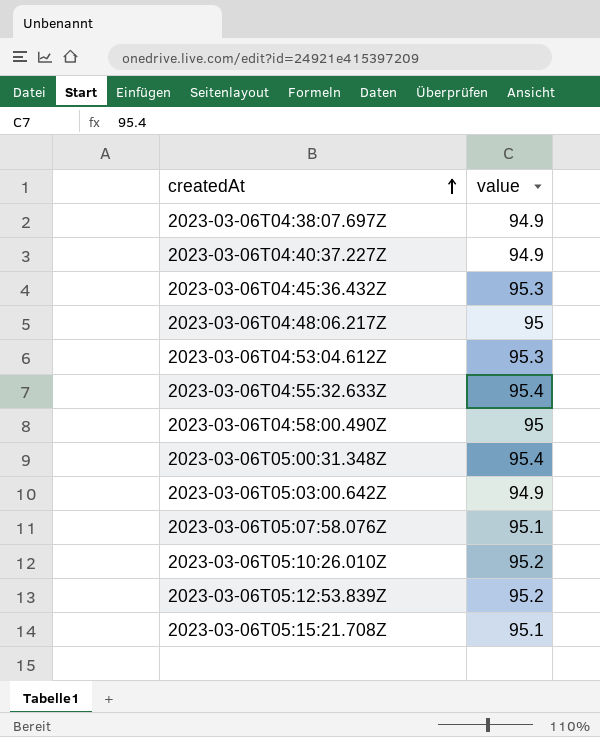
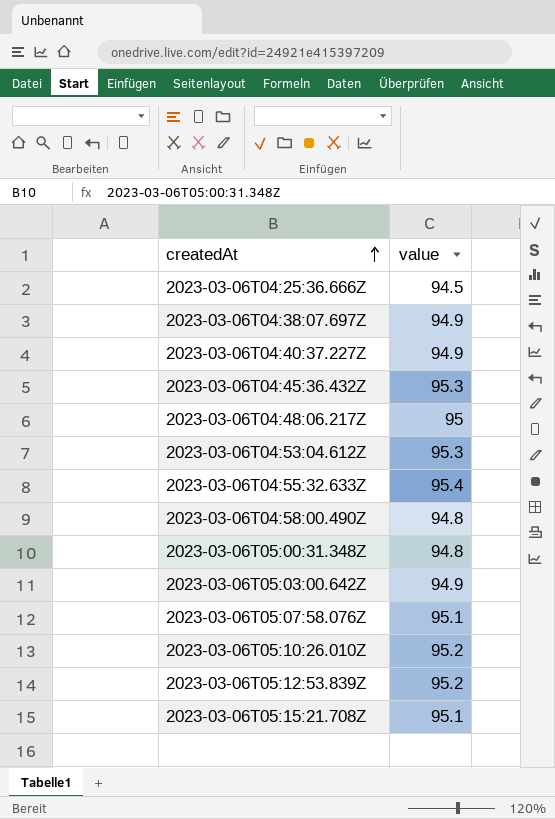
row 2023-03-06T04:25:36.666Z: none -> 94.5
2023-03-06T04:58:00.490Z | value: 95 -> 94.8
2023-03-06T05:00:31.348Z | value: 95.4 -> 94.8

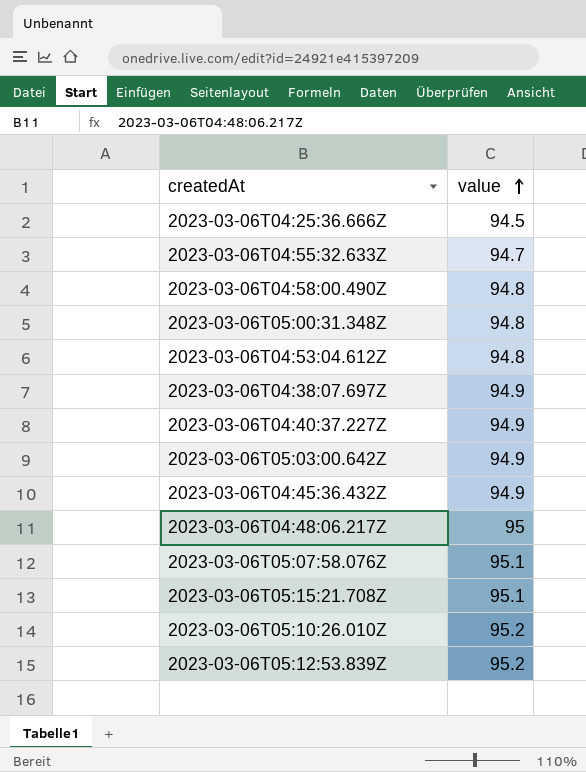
row order: createdAt ascending -> value ascending
2023-03-06T04:55:32.633Z | value: 95.4 -> 94.7
2023-03-06T04:53:04.612Z | value: 95.3 -> 94.8
2023-03-06T04:45:36.432Z | value: 95.3 -> 94.9

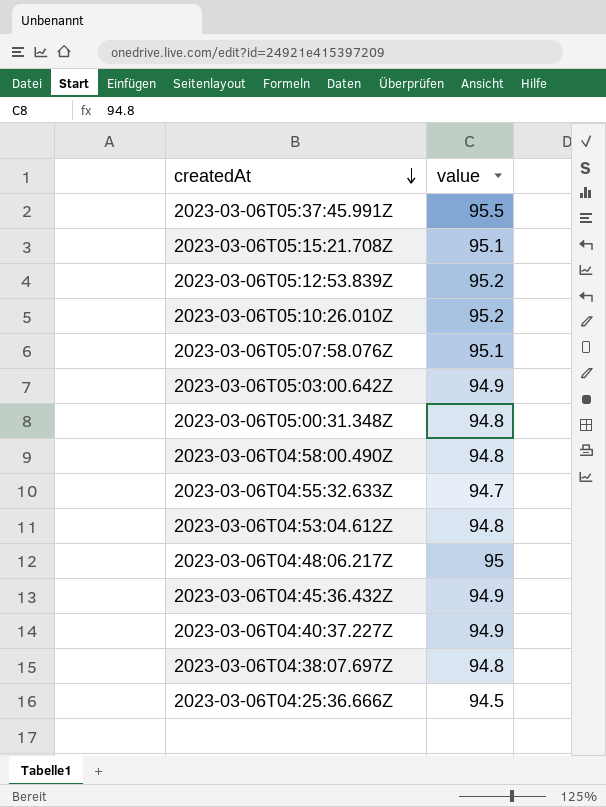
row order: value ascending -> createdAt descending
row 2023-03-06T05:37:45.991Z: none -> 95.5
2023-03-06T04:38:07.697Z | value: 94.9 -> 94.8

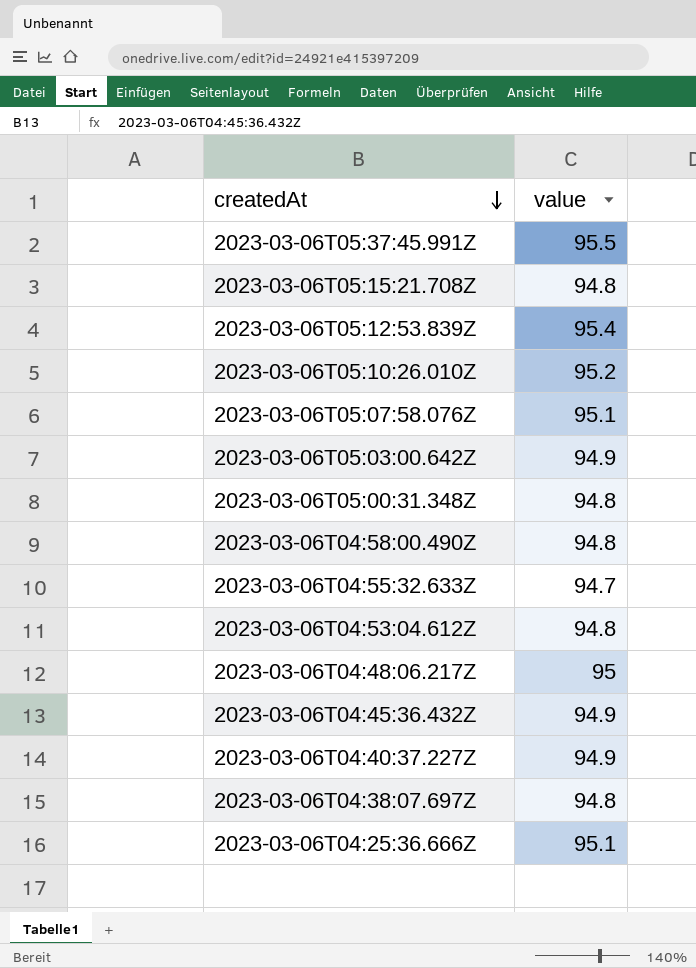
2023-03-06T05:15:21.708Z | value: 95.1 -> 94.8
2023-03-06T05:12:53.839Z | value: 95.2 -> 95.4
2023-03-06T04:25:36.666Z | value: 94.5 -> 95.1

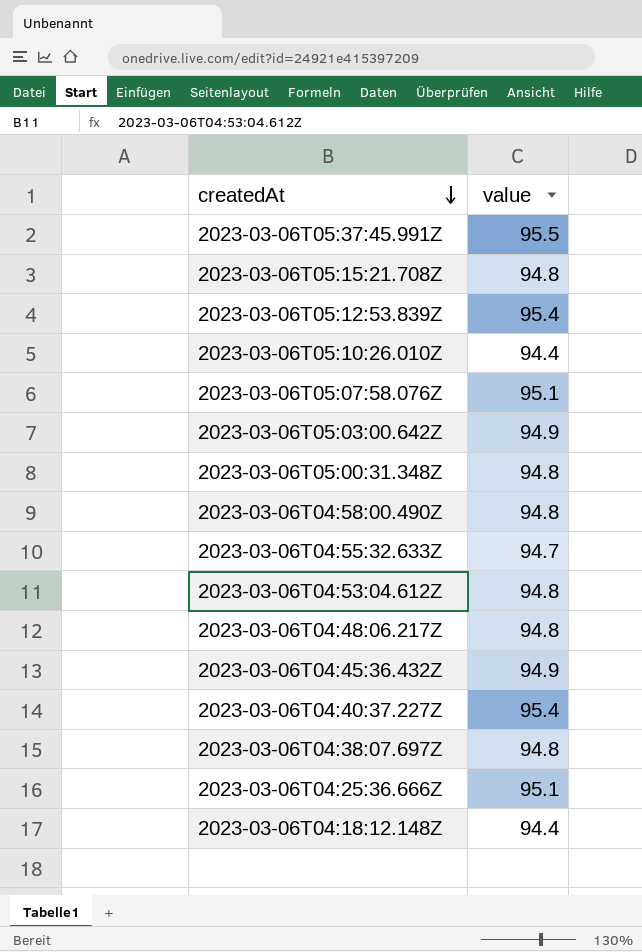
2023-03-06T05:10:26.010Z | value: 95.2 -> 94.4
2023-03-06T04:48:06.217Z | value: 95 -> 94.8
2023-03-06T04:40:37.227Z | value: 94.9 -> 95.4
row 2023-03-06T04:18:12.148Z: none -> 94.4

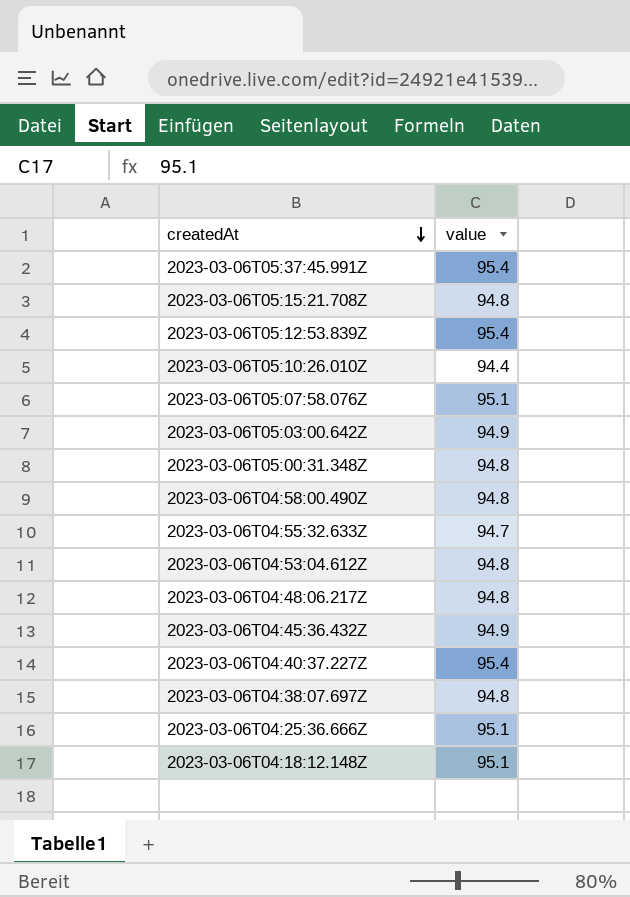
2023-03-06T05:37:45.991Z | value: 95.5 -> 95.4
2023-03-06T04:18:12.148Z | value: 94.4 -> 95.1

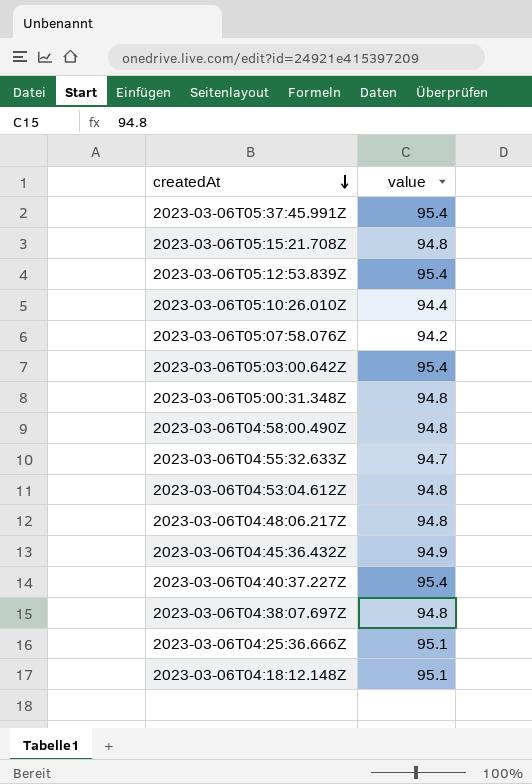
2023-03-06T05:07:58.076Z | value: 95.1 -> 94.2
2023-03-06T05:03:00.642Z | value: 94.9 -> 95.4

